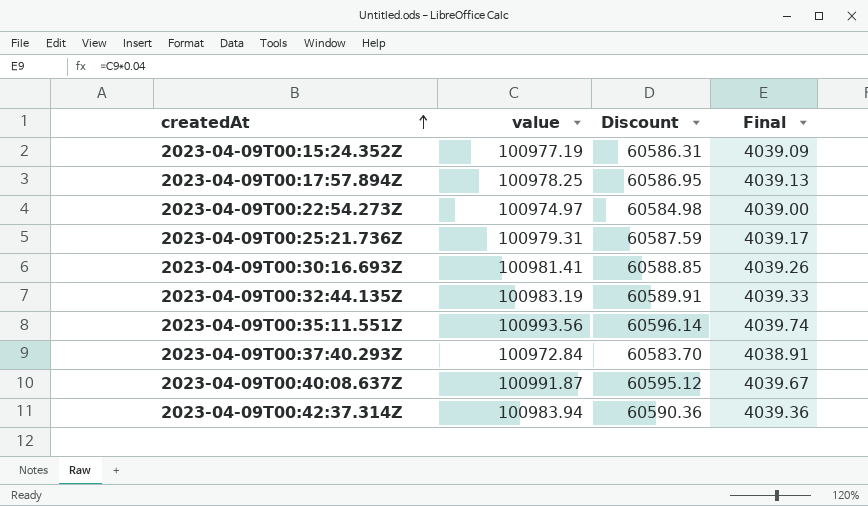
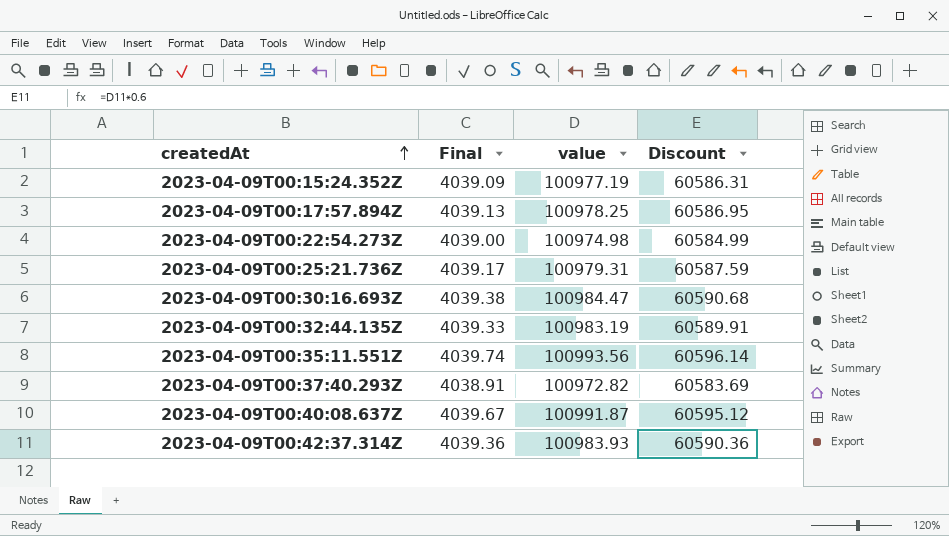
column Final | position: 4 -> 2
2023-04-09T00:22:54.273Z | value: 100974.97 -> 100974.98
2023-04-09T00:22:54.273Z | Discount: 60584.98 -> 60584.99
2023-04-09T00:30:16.693Z | Final: 4039.26 -> 4039.38
2023-04-09T00:30:16.693Z | value: 100981.41 -> 100984.47
2023-04-09T00:30:16.693Z | Discount: 60588.85 -> 60590.68
2023-04-09T00:37:40.293Z | value: 100972.84 -> 100972.82
2023-04-09T00:37:40.293Z | Discount: 60583.70 -> 60583.69
2023-04-09T00:42:37.314Z | value: 100983.94 -> 100983.93

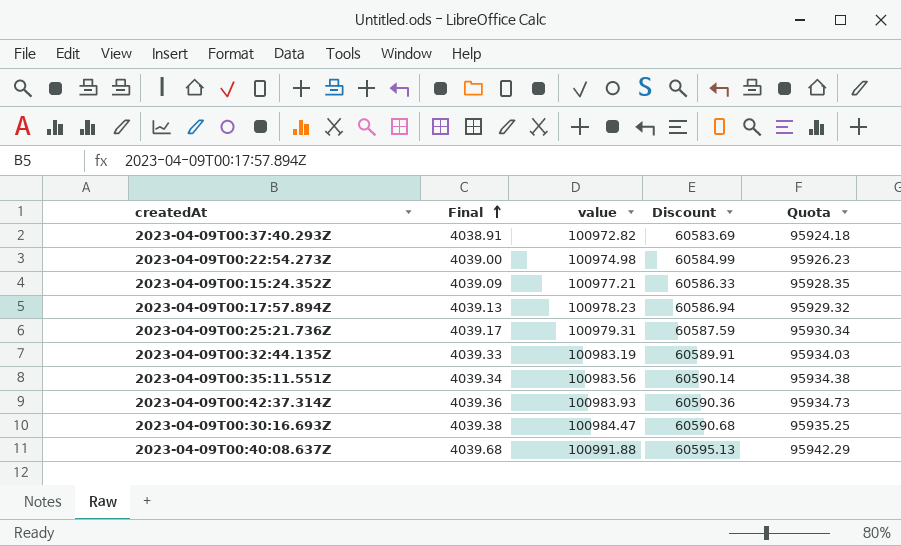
row order: createdAt ascending -> Final ascending
column Quota | formula: none -> [value] * 0.95
2023-04-09T00:15:24.352Z | value: 100977.19 -> 100977.21
2023-04-09T00:15:24.352Z | Discount: 60586.31 -> 60586.33
2023-04-09T00:17:57.894Z | value: 100978.25 -> 100978.23
2023-04-09T00:17:57.894Z | Discount: 60586.95 -> 60586.94
2023-04-09T00:35:11.551Z | Final: 4039.74 -> 4039.34
2023-04-09T00:35:11.551Z | value: 100993.56 -> 100983.56
2023-04-09T00:35:11.551Z | Discount: 60596.14 -> 60590.14
2023-04-09T00:40:08.637Z | Final: 4039.67 -> 4039.68
2023-04-09T00:40:08.637Z | value: 100991.87 -> 100991.88
2023-04-09T00:40:08.637Z | Discount: 60595.12 -> 60595.13

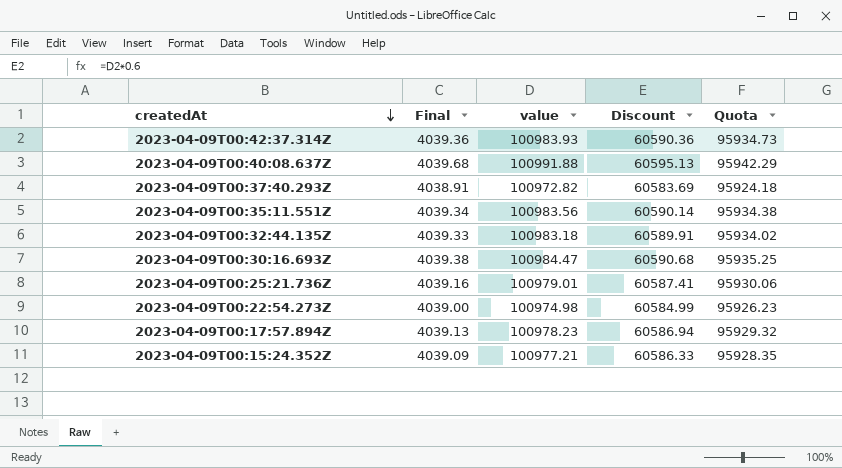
row order: Final ascending -> createdAt descending
2023-04-09T00:32:44.135Z | value: 100983.19 -> 100983.18
2023-04-09T00:32:44.135Z | Quota: 95934.03 -> 95934.02
2023-04-09T00:25:21.736Z | Final: 4039.17 -> 4039.16
2023-04-09T00:25:21.736Z | value: 100979.31 -> 100979.01
2023-04-09T00:25:21.736Z | Discount: 60587.59 -> 60587.41
2023-04-09T00:25:21.736Z | Quota: 95930.34 -> 95930.06

